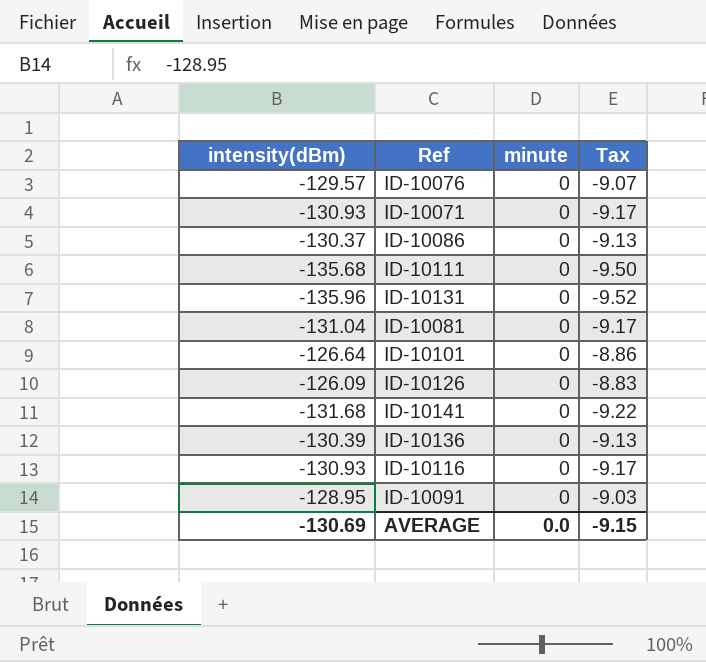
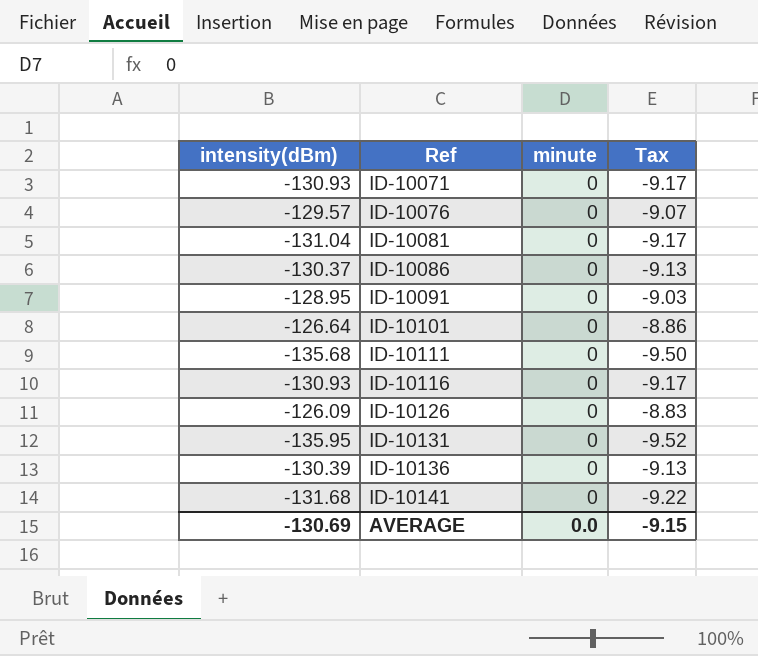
row order: none -> Ref ascending
ID-10131 | intensity(dBm): -135.96 -> -135.95

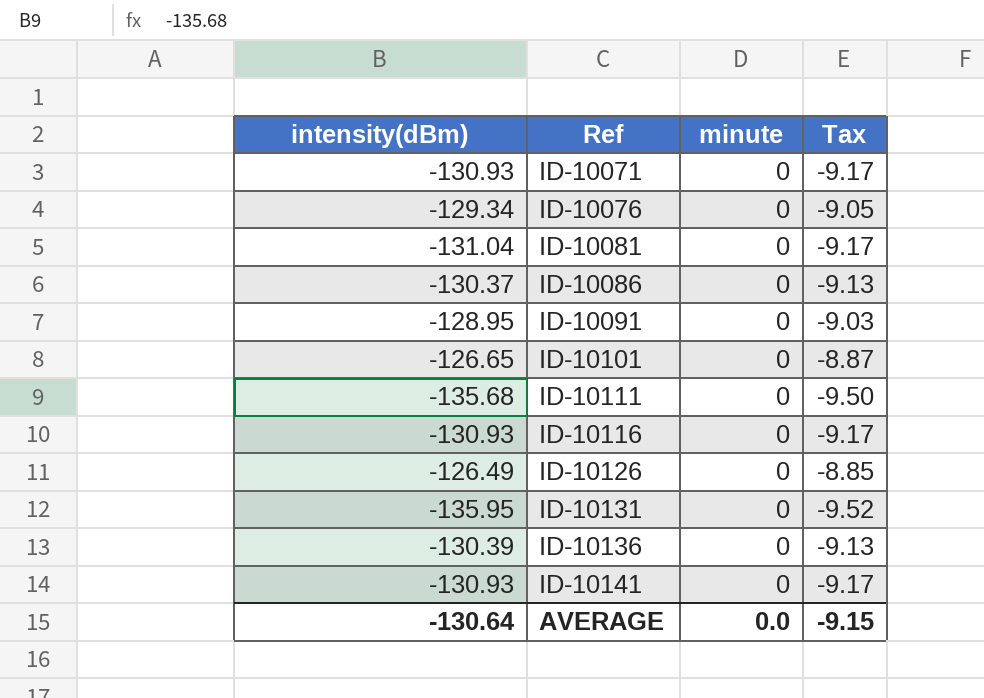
ID-10076 | intensity(dBm): -129.57 -> -129.34
ID-10076 | Tax: -9.07 -> -9.05
ID-10101 | intensity(dBm): -126.64 -> -126.65
ID-10101 | Tax: -8.86 -> -8.87
ID-10126 | intensity(dBm): -126.09 -> -126.49
ID-10126 | Tax: -8.83 -> -8.85
ID-10141 | intensity(dBm): -131.68 -> -130.93
ID-10141 | Tax: -9.22 -> -9.17
AVERAGE | intensity(dBm): -130.69 -> -130.64

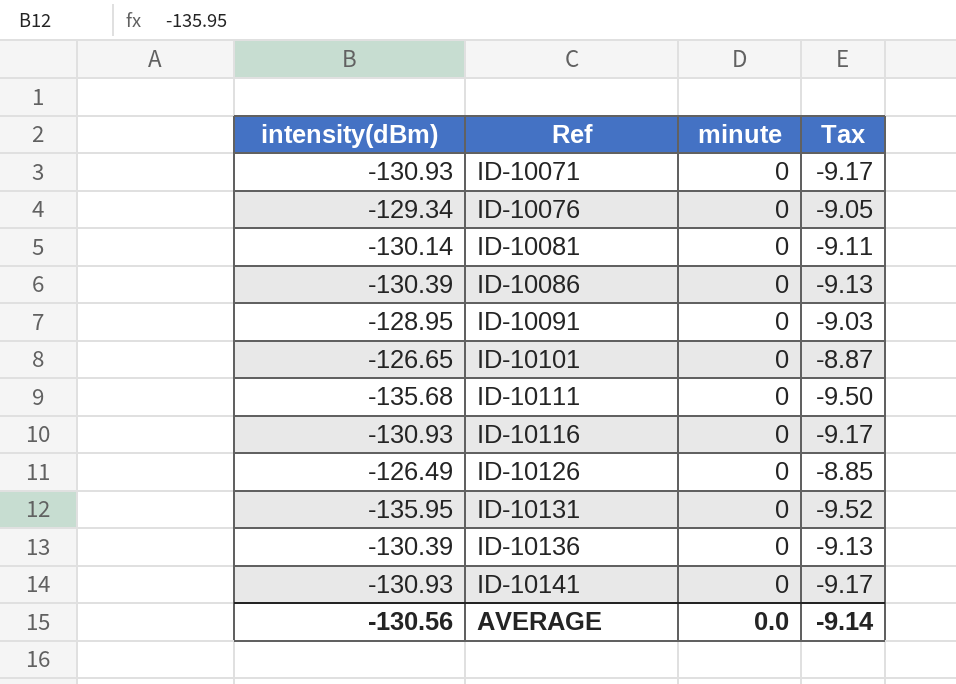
ID-10081 | intensity(dBm): -131.04 -> -130.14
ID-10081 | Tax: -9.17 -> -9.11
ID-10086 | intensity(dBm): -130.37 -> -130.39
AVERAGE | intensity(dBm): -130.64 -> -130.56
AVERAGE | Tax: -9.15 -> -9.14

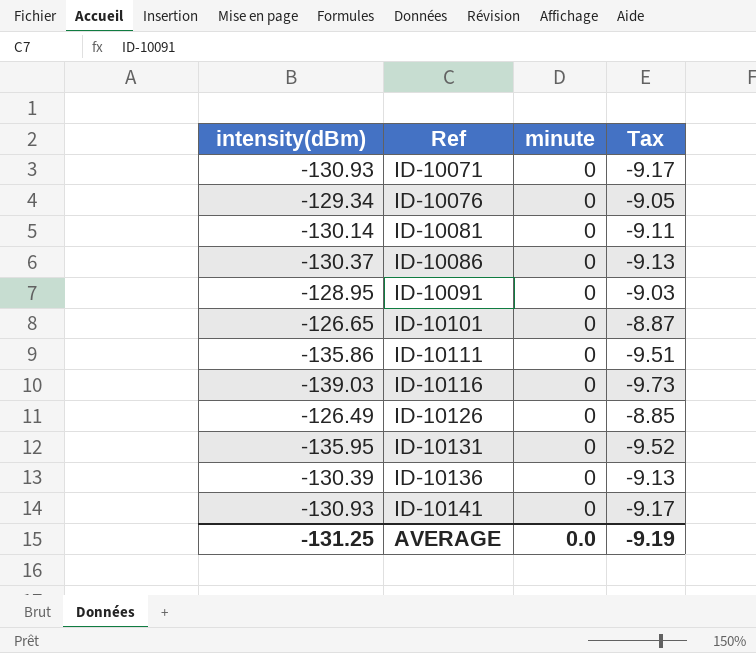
ID-10086 | intensity(dBm): -130.39 -> -130.37
ID-10111 | intensity(dBm): -135.68 -> -135.86
ID-10111 | Tax: -9.50 -> -9.51
ID-10116 | intensity(dBm): -130.93 -> -139.03
ID-10116 | Tax: -9.17 -> -9.73
AVERAGE | intensity(dBm): -130.56 -> -131.25
AVERAGE | Tax: -9.14 -> -9.19

